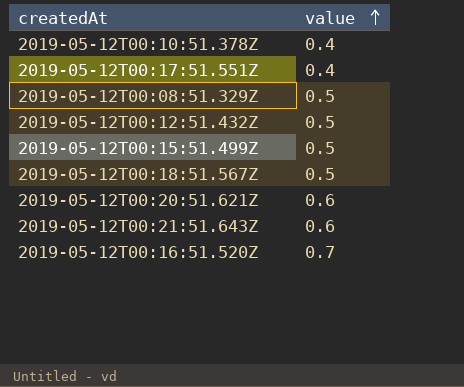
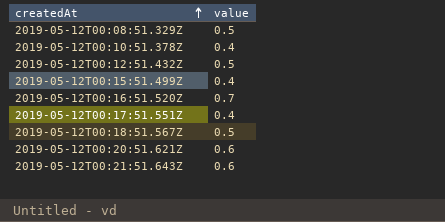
row order: value ascending -> createdAt ascending
2019-05-12T00:15:51.499Z | value: 0.5 -> 0.4

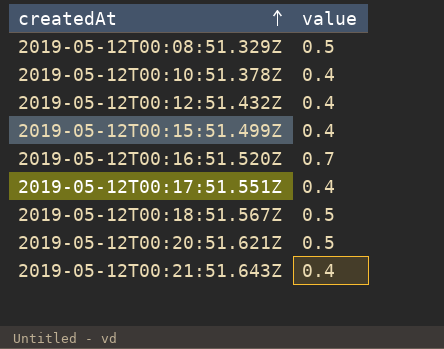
2019-05-12T00:12:51.432Z | value: 0.5 -> 0.4
2019-05-12T00:20:51.621Z | value: 0.6 -> 0.5
2019-05-12T00:21:51.643Z | value: 0.6 -> 0.4

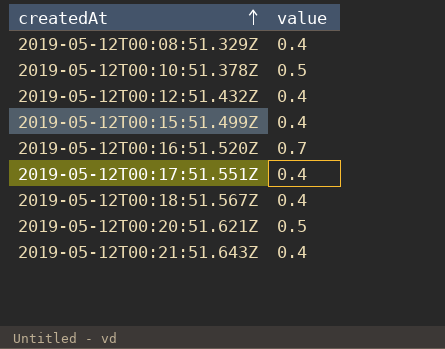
2019-05-12T00:08:51.329Z | value: 0.5 -> 0.4
2019-05-12T00:10:51.378Z | value: 0.4 -> 0.5
2019-05-12T00:18:51.567Z | value: 0.5 -> 0.4

